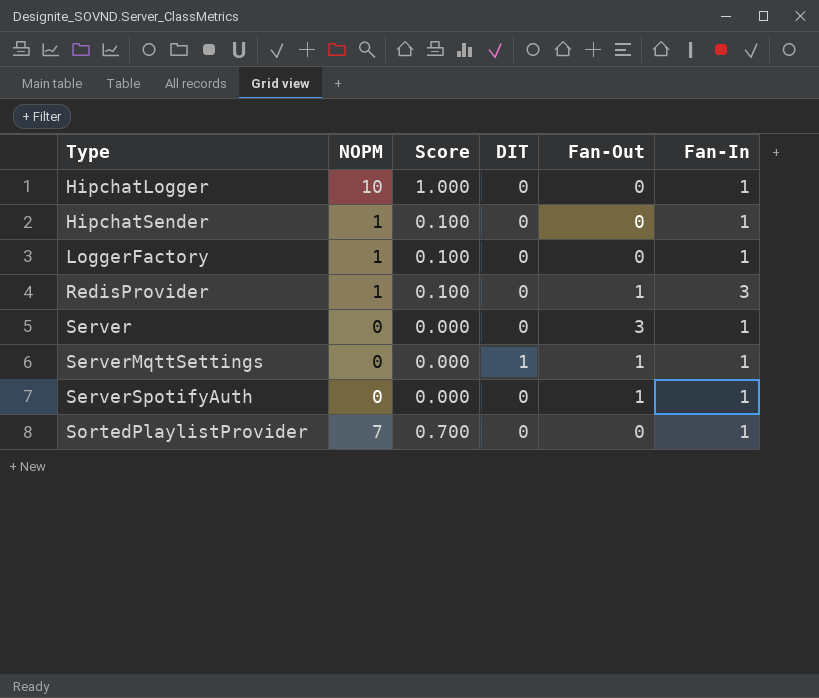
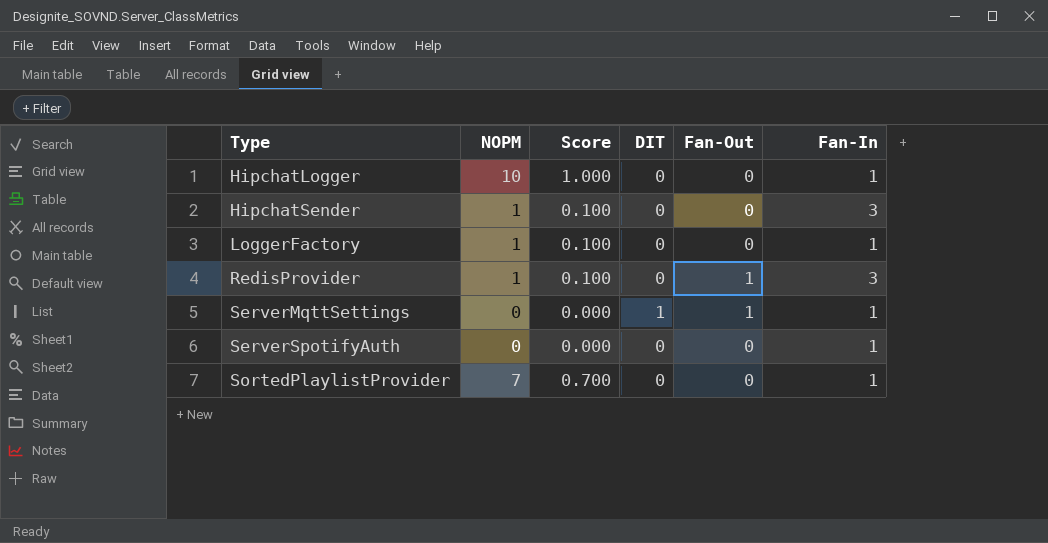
row Server: 0 | 0.000 | 0 | 3 | 1 -> none
HipchatSender | Fan-In: 1 -> 3
ServerSpotifyAuth | Fan-Out: 1 -> 0

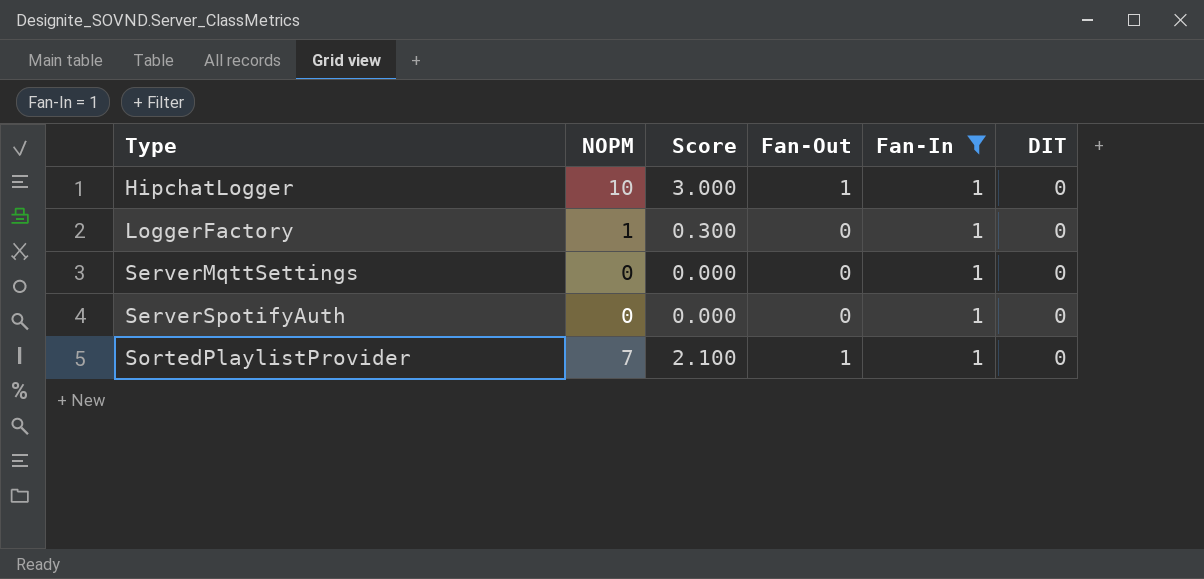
filter: none -> Fan-In = 1
column Score | formula: [NOPM] * 0.1 -> [NOPM] * 0.3
column DIT | position: 4 -> 6
HipchatLogger | Fan-Out: 0 -> 1
ServerMqttSettings | Fan-Out: 1 -> 0
ServerMqttSettings | DIT: 1 -> 0
SortedPlaylistProvider | Fan-Out: 0 -> 1

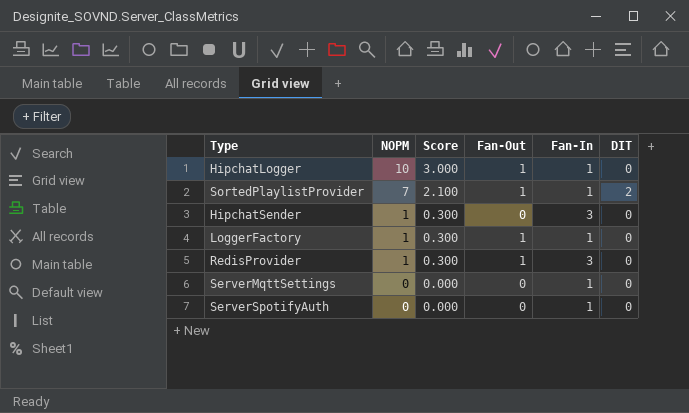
filter: Fan-In = 1 -> none
row order: Type ascending -> NOPM descending
SortedPlaylistProvider | DIT: 0 -> 2
LoggerFactory | Fan-Out: 0 -> 1

